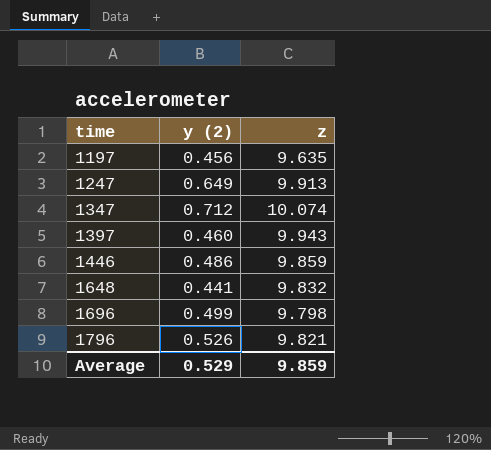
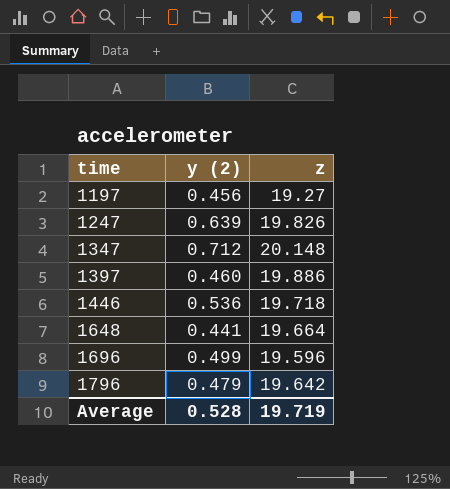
1197 | z: 9.635 -> 19.27
1247 | y (2): 0.649 -> 0.639
1247 | z: 9.913 -> 19.826
1347 | z: 10.074 -> 20.148
1397 | z: 9.943 -> 19.886
1446 | y (2): 0.486 -> 0.536
1446 | z: 9.859 -> 19.718
1648 | z: 9.832 -> 19.664
1696 | z: 9.798 -> 19.596
1796 | y (2): 0.526 -> 0.479
1796 | z: 9.821 -> 19.642
Average | y (2): 0.529 -> 0.528
Average | z: 9.859 -> 19.719

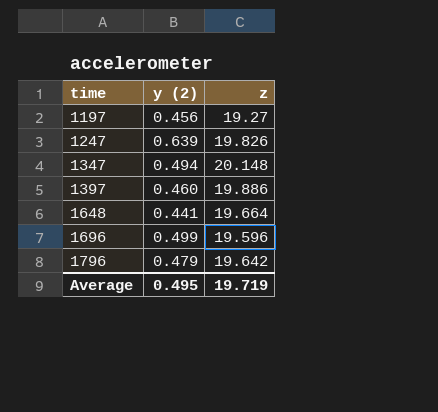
row 1446: 0.536 | 19.718 -> none
1347 | y (2): 0.712 -> 0.494
Average | y (2): 0.528 -> 0.495

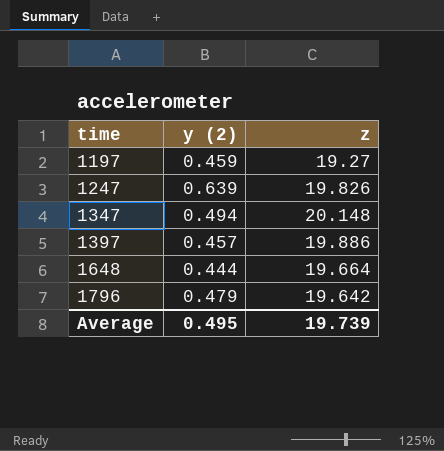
row 1696: 0.499 | 19.596 -> none
1197 | y (2): 0.456 -> 0.459
1397 | y (2): 0.460 -> 0.457
1648 | y (2): 0.441 -> 0.444
Average | z: 19.719 -> 19.739

